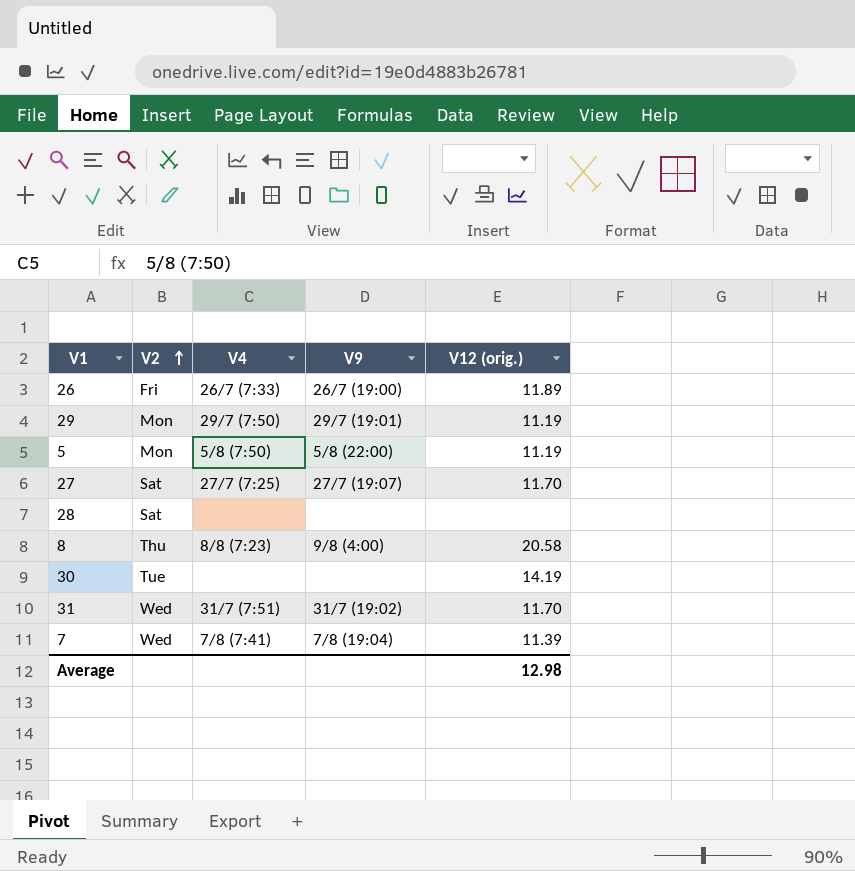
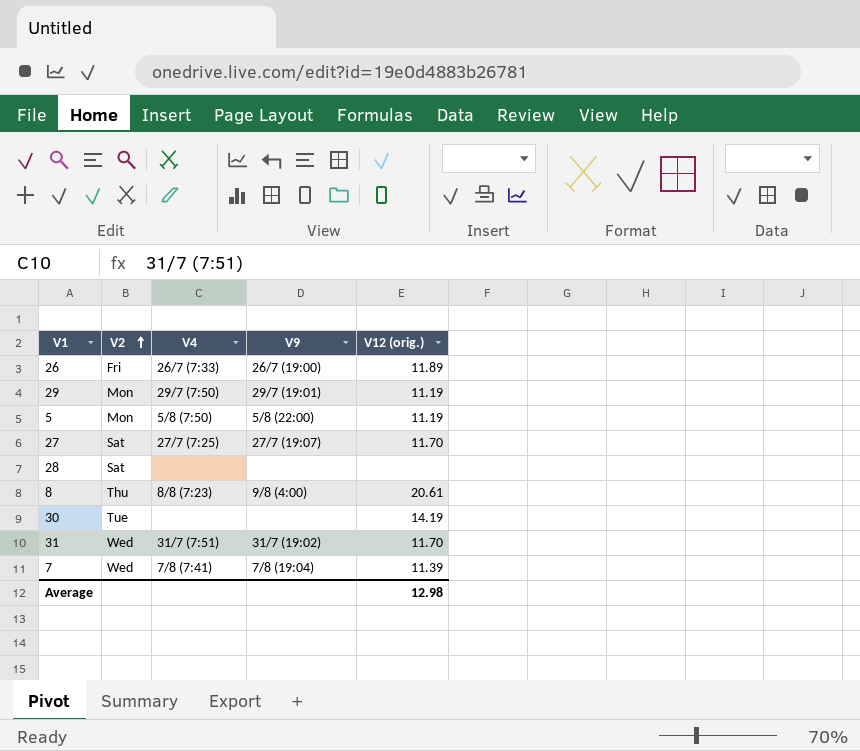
8 | V12 (orig.): 20.58 -> 20.61

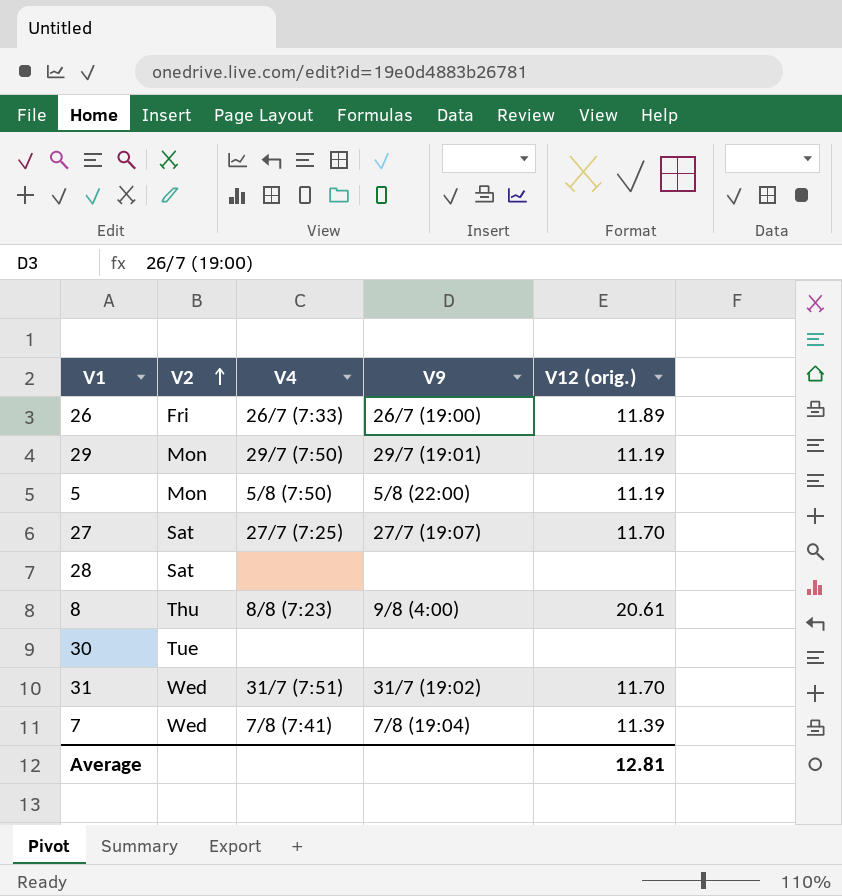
30 | V12 (orig.): 14.19 -> none
Average | V12 (orig.): 12.98 -> 12.81

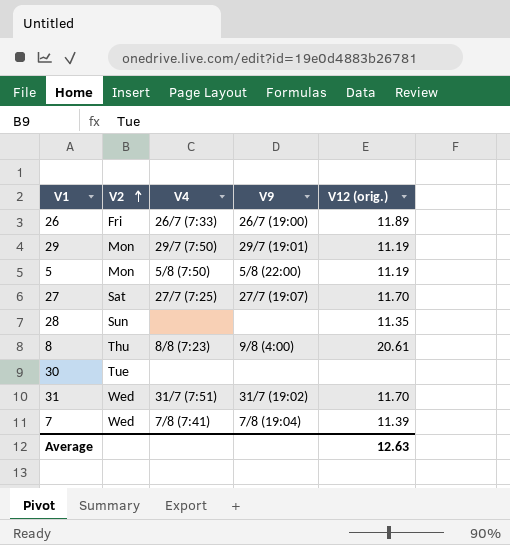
28 | V2: Sat -> Sun
28 | V12 (orig.): none -> 11.35
Average | V12 (orig.): 12.81 -> 12.63

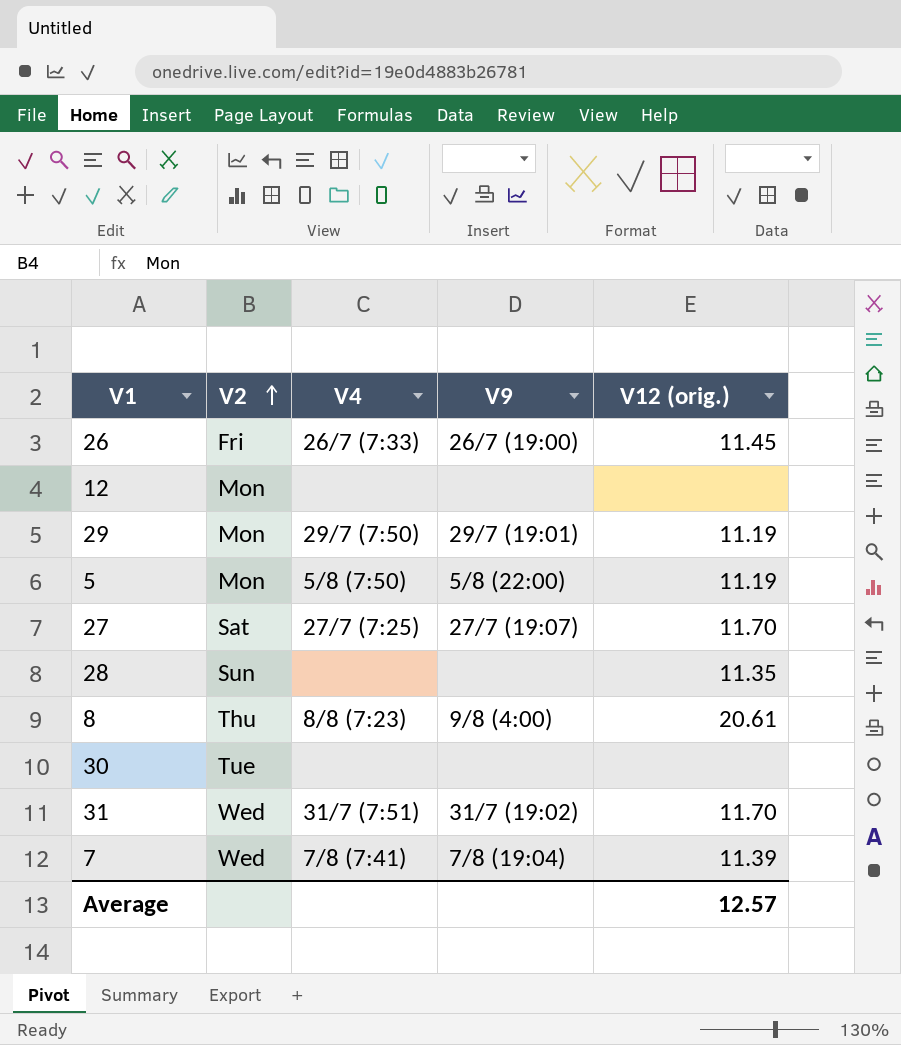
26 | V12 (orig.): 11.89 -> 11.45
row 12: none -> Mon | none | none | none
Average | V12 (orig.): 12.63 -> 12.57

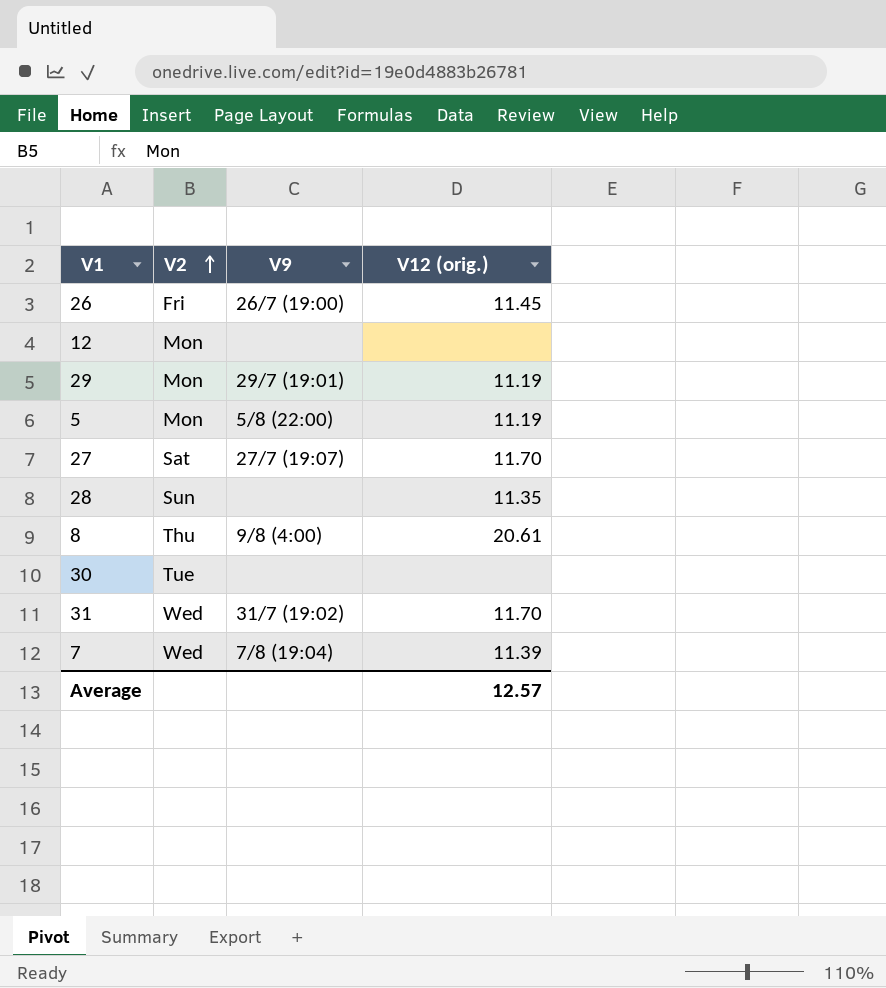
column V4 | position: 3 -> none

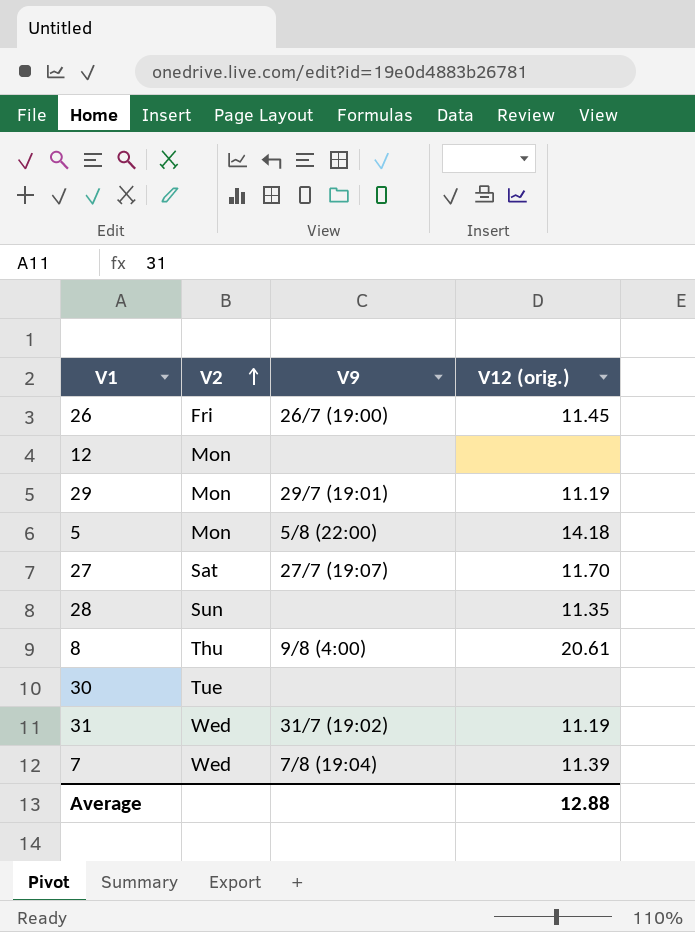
5 | V12 (orig.): 11.19 -> 14.18
31 | V12 (orig.): 11.70 -> 11.19
Average | V12 (orig.): 12.57 -> 12.88

